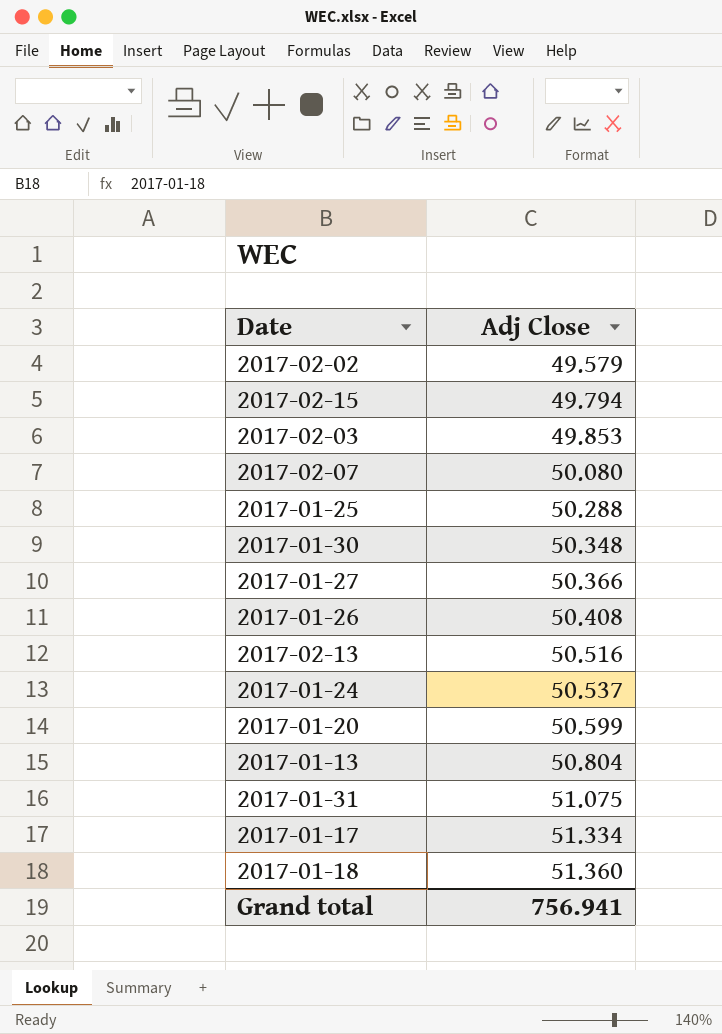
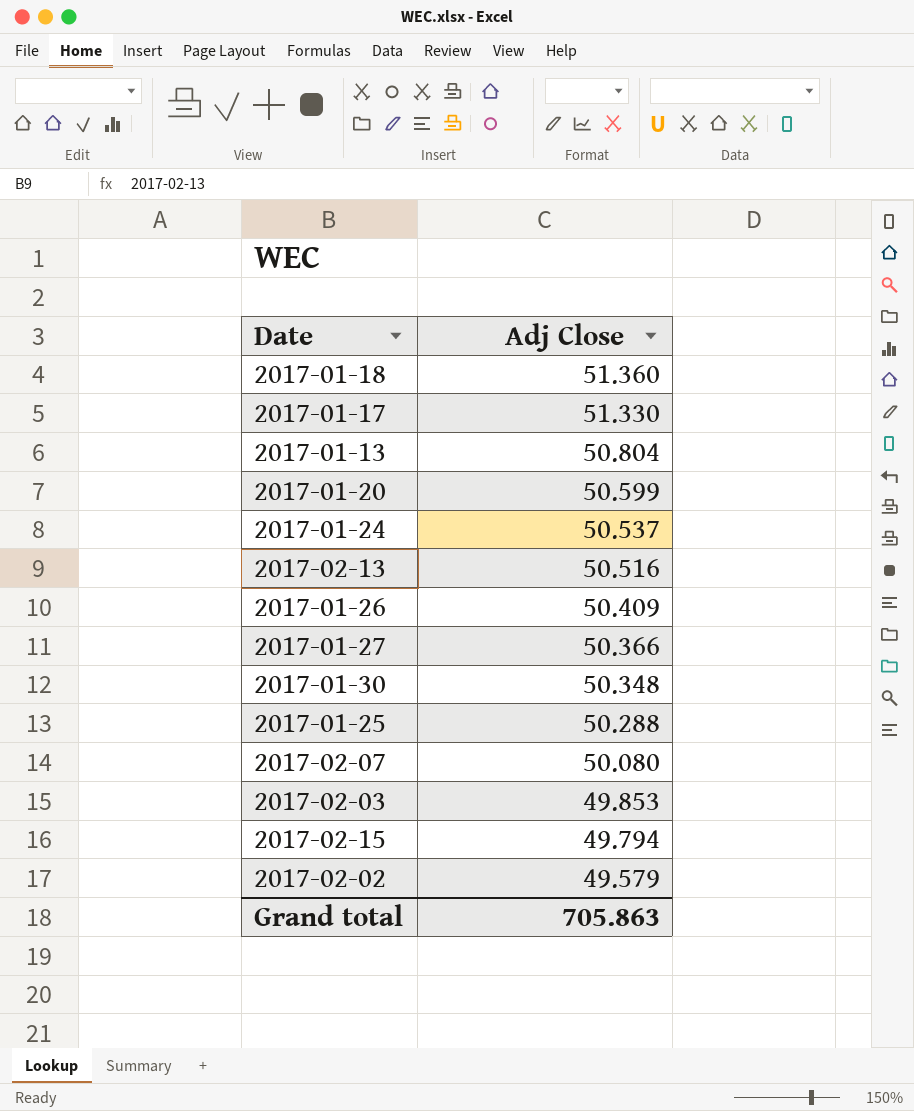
row order: Adj Close ascending -> Adj Close descending
row 2017-01-31: 51.075 -> none
2017-01-17 | Adj Close: 51.334 -> 51.330
2017-01-26 | Adj Close: 50.408 -> 50.409
Grand total | Adj Close: 756.941 -> 705.863

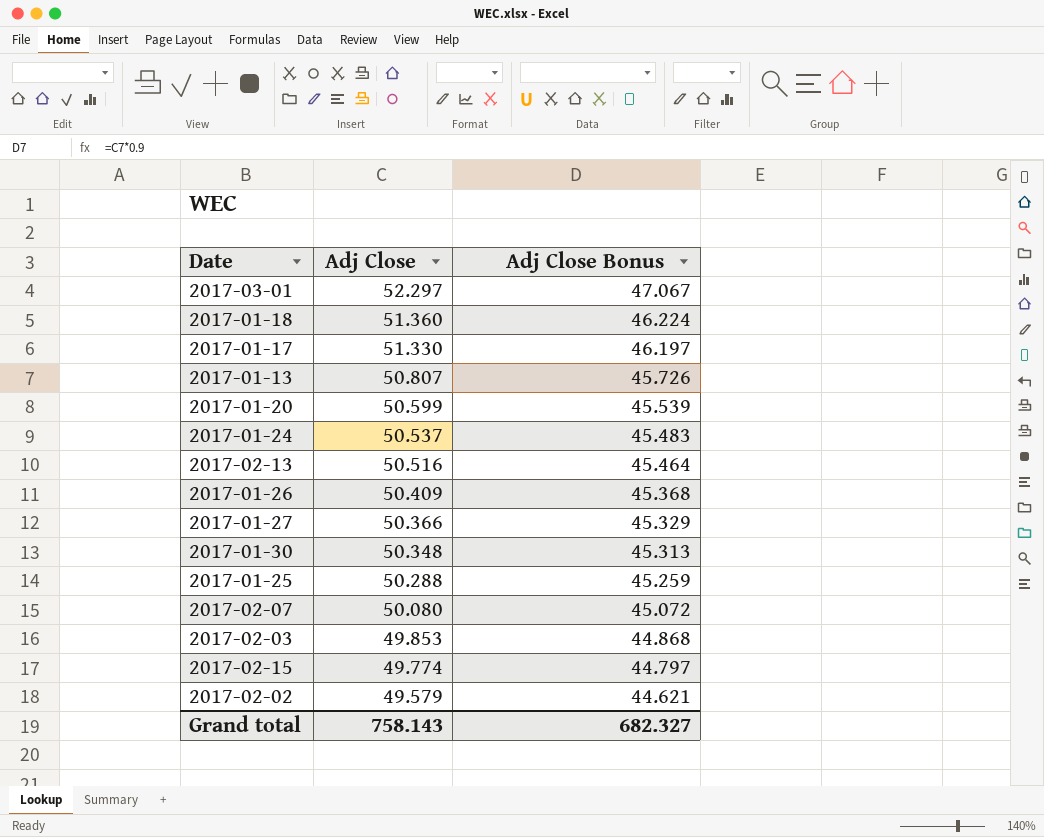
column Adj Close Bonus | formula: none -> [Adj Close] * 0.9
row 2017-03-01: none -> 52.297 | 47.067
2017-01-13 | Adj Close: 50.804 -> 50.807
2017-02-15 | Adj Close: 49.794 -> 49.774
Grand total | Adj Close: 705.863 -> 758.143

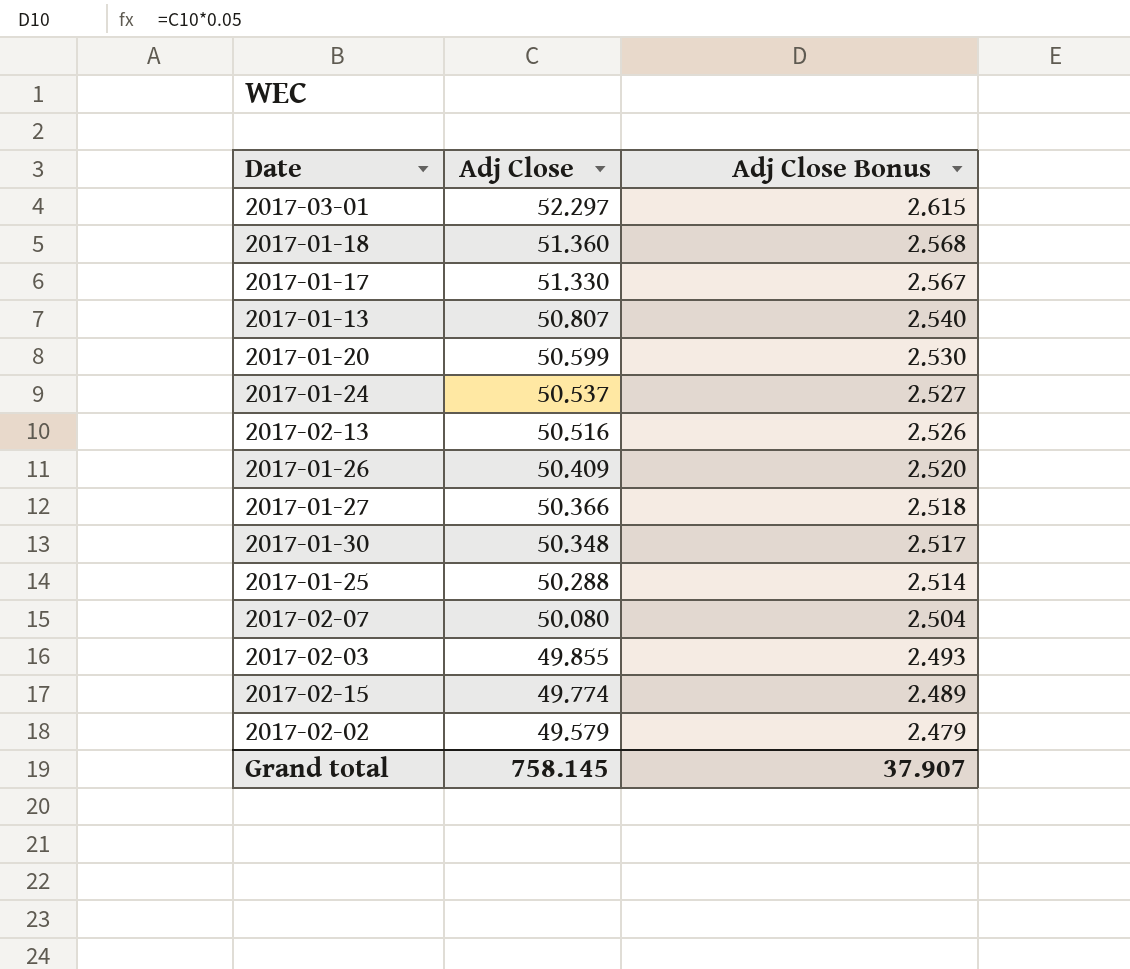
column Adj Close Bonus | formula: [Adj Close] * 0.9 -> [Adj Close] * 0.05
2017-02-03 | Adj Close: 49.853 -> 49.855
Grand total | Adj Close: 758.143 -> 758.145
Grand total | Adj Close Bonus: 682.327 -> 37.907

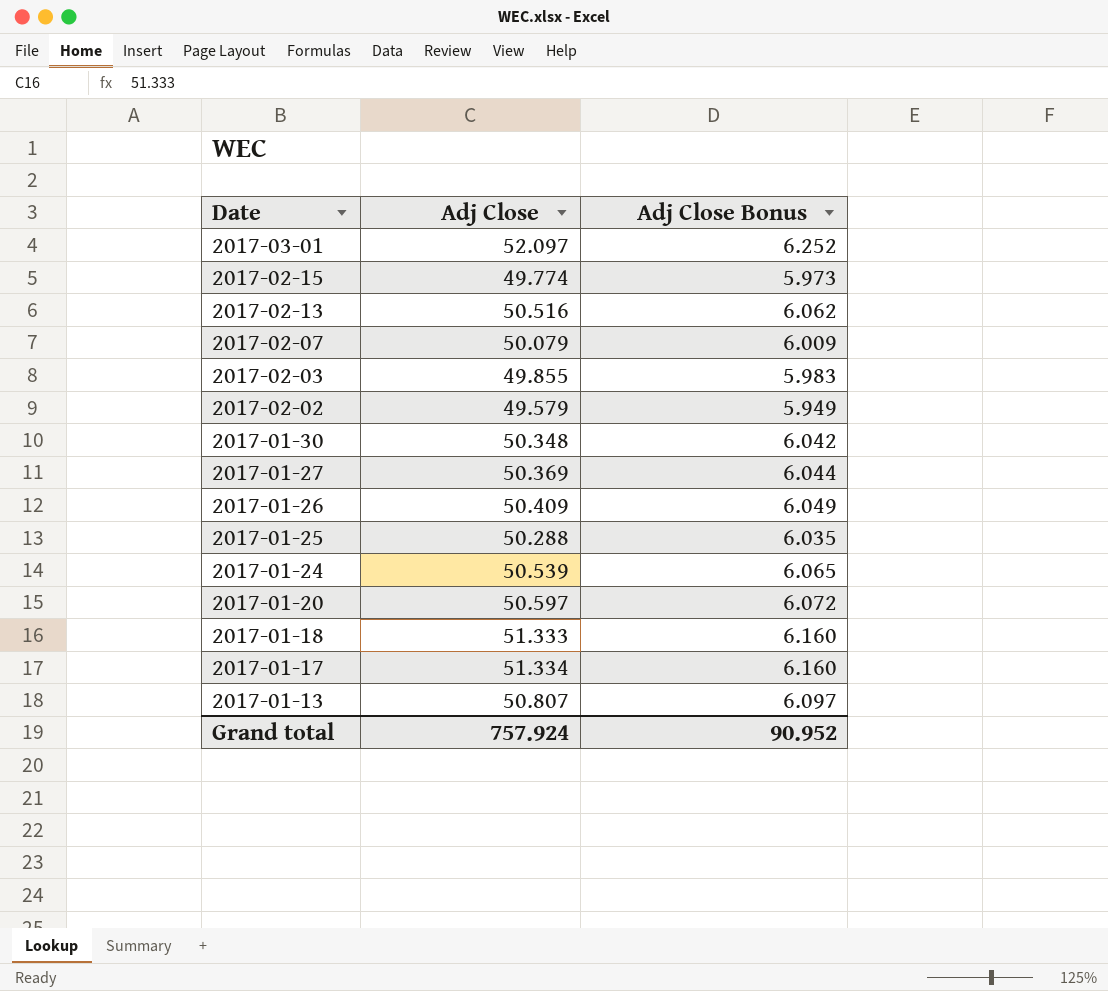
row order: Adj Close descending -> Date descending
column Adj Close Bonus | formula: [Adj Close] * 0.05 -> [Adj Close] * 0.12
2017-03-01 | Adj Close: 52.297 -> 52.097
2017-02-07 | Adj Close: 50.080 -> 50.079
2017-01-27 | Adj Close: 50.366 -> 50.369
2017-01-24 | Adj Close: 50.537 -> 50.539
2017-01-20 | Adj Close: 50.599 -> 50.597
2017-01-18 | Adj Close: 51.360 -> 51.333
2017-01-17 | Adj Close: 51.330 -> 51.334
Grand total | Adj Close: 758.145 -> 757.924
Grand total | Adj Close Bonus: 37.907 -> 90.952

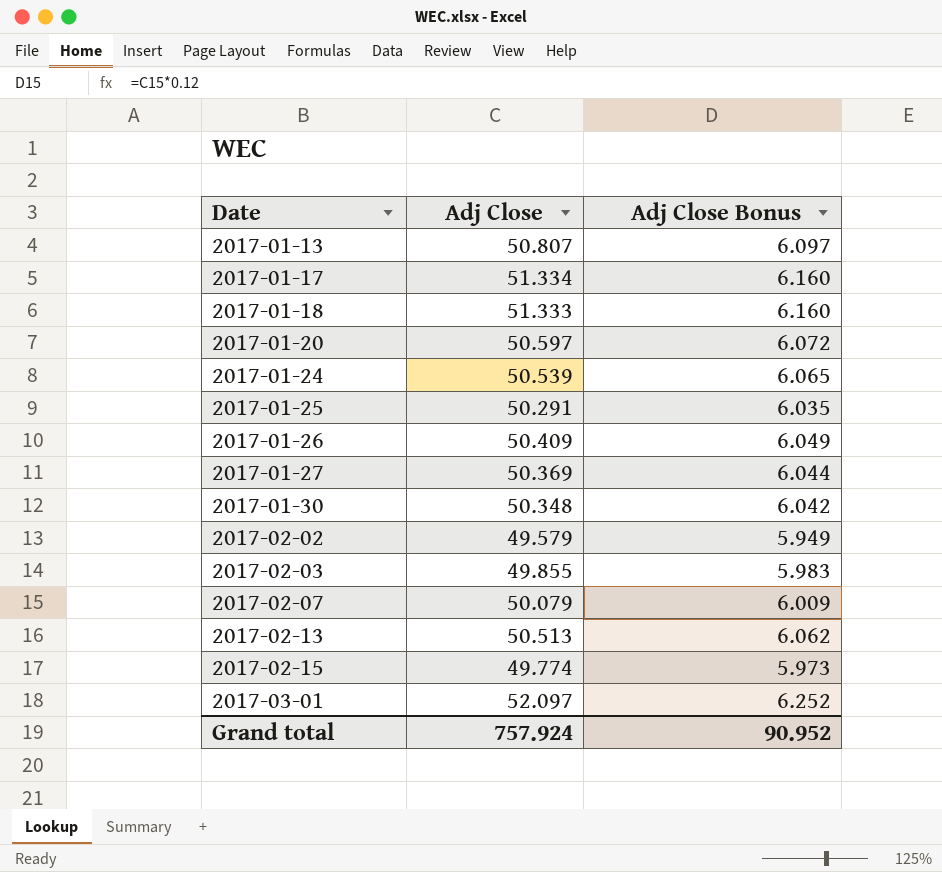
row order: Date descending -> Date ascending
2017-01-25 | Adj Close: 50.288 -> 50.291
2017-02-13 | Adj Close: 50.516 -> 50.513

